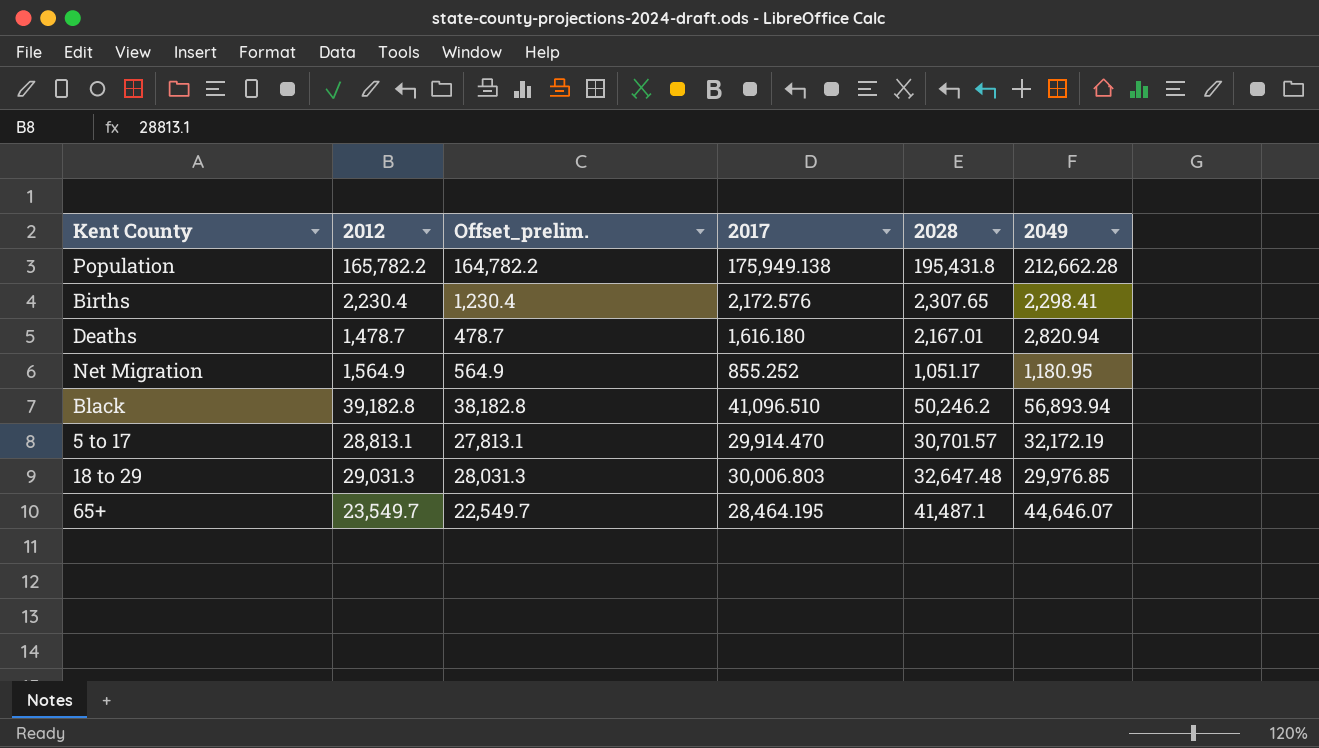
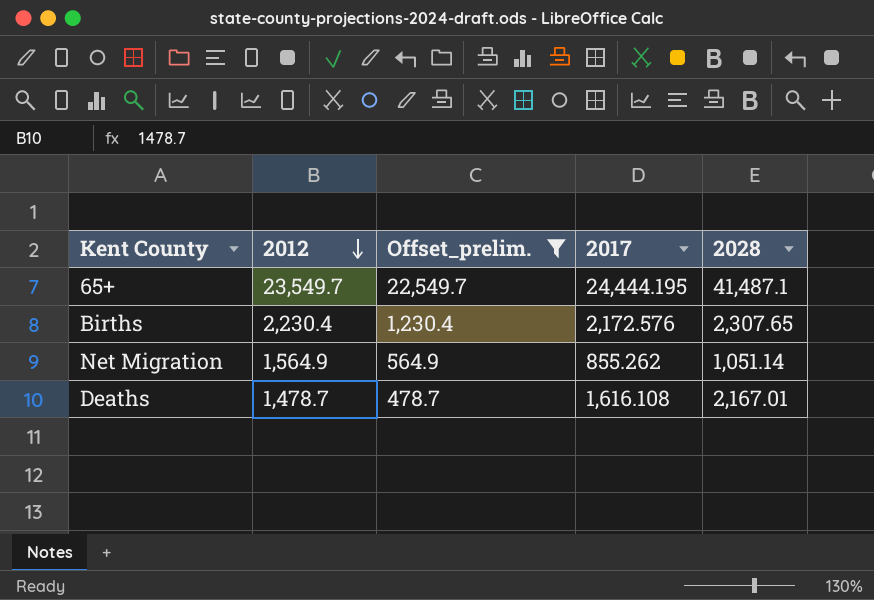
filter: none -> Offset_prelim. <= 22,549.7
row order: none -> 2012 descending
column 2049 | position: 6 -> none
65+ | 2017: 28,464.195 -> 24,444.195
Net Migration | 2017: 855.252 -> 855.262
Net Migration | 2028: 1,051.17 -> 1,051.14
Deaths | 2017: 1,616.180 -> 1,616.108

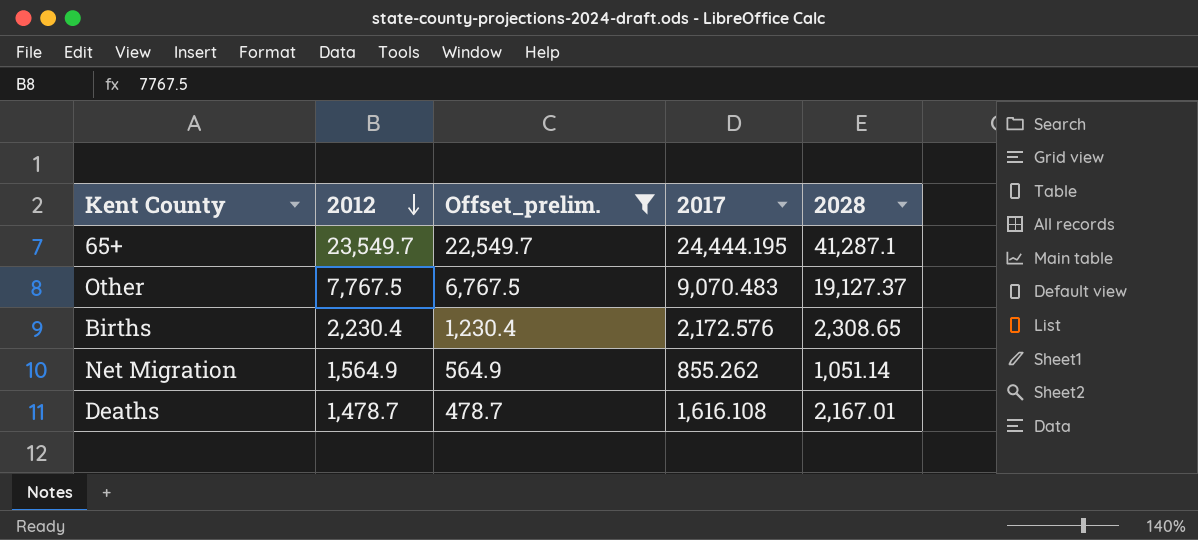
65+ | 2028: 41,487.1 -> 41,287.1
row Other: none -> 7,767.5 | 6,767.5 | 9,070.483 | 19,127.37
Births | 2028: 2,307.65 -> 2,308.65

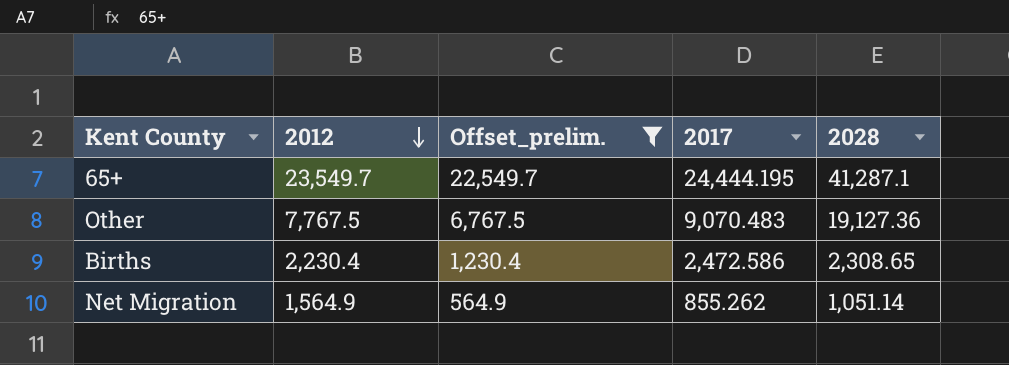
row Deaths: 1,478.7 | 478.7 | 1,616.108 | 2,167.01 -> none
Other | 2028: 19,127.37 -> 19,127.36
Births | 2017: 2,172.576 -> 2,472.586

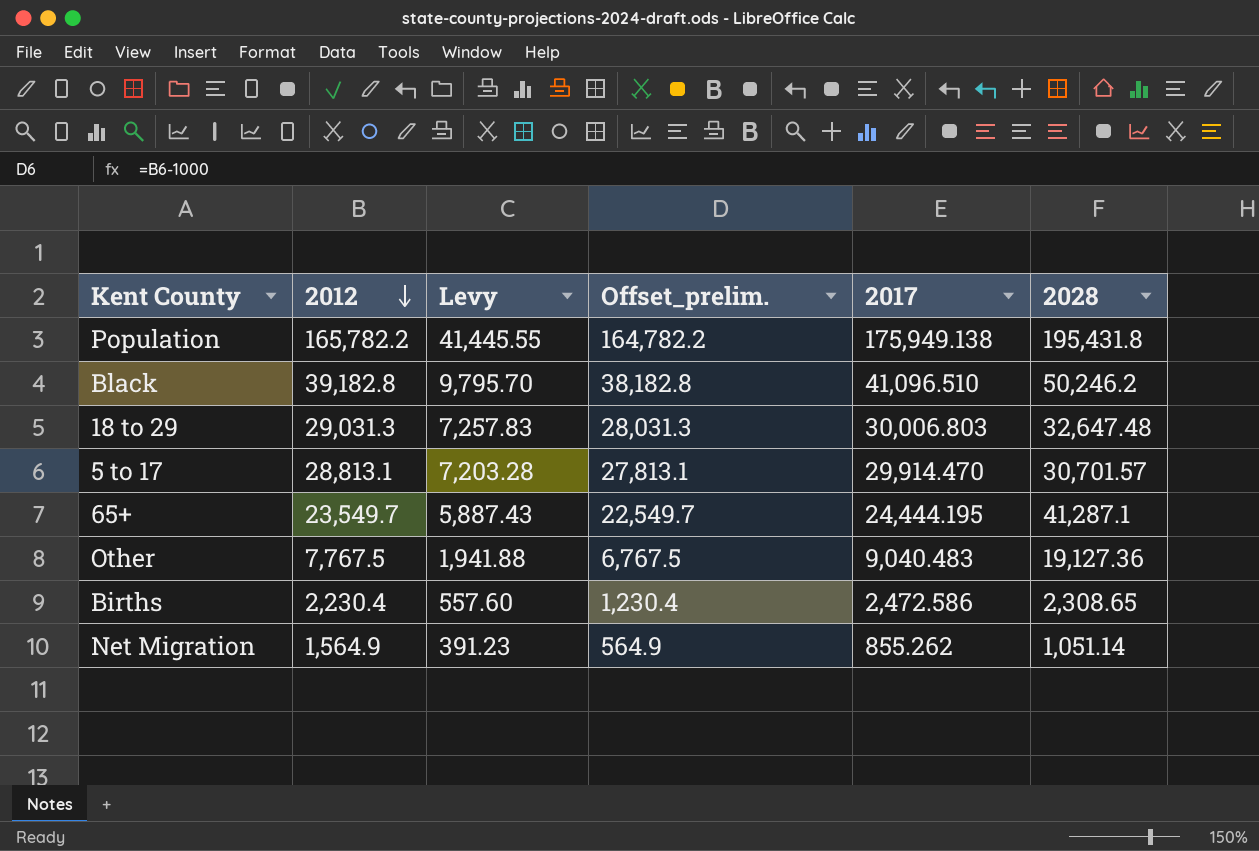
filter: Offset_prelim. <= 22,549.7 -> none
column Levy | formula: none -> [2012] * 0.25
Other | 2017: 9,070.483 -> 9,040.483

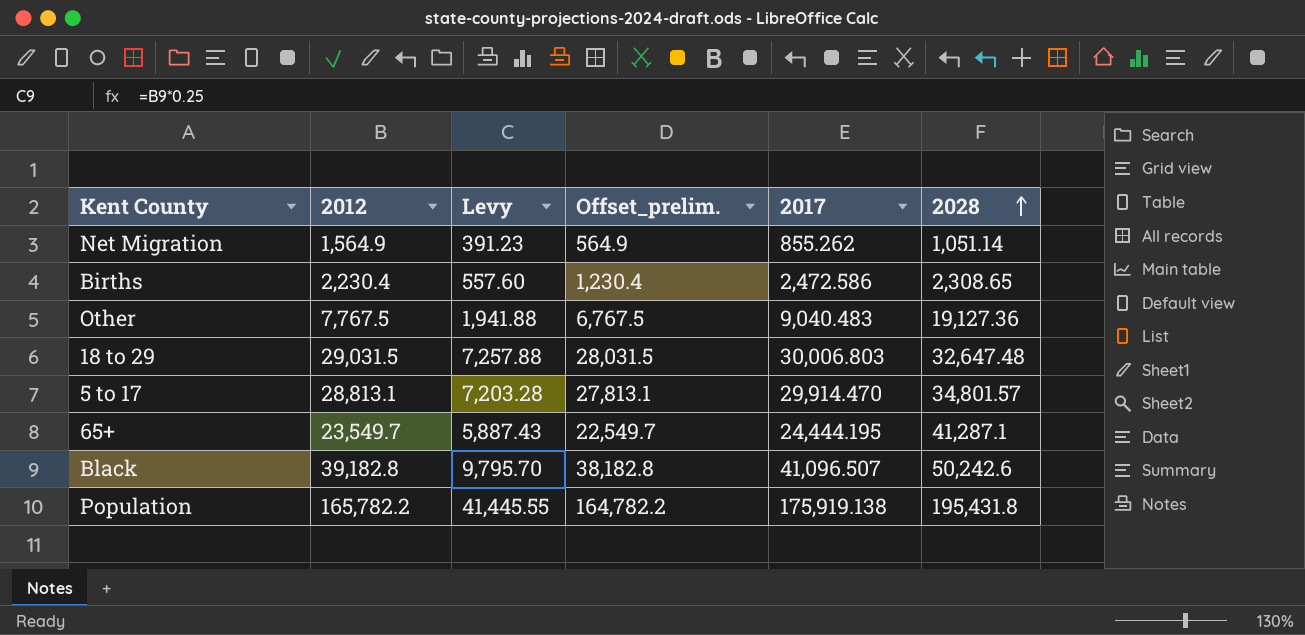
row order: 2012 descending -> 2028 ascending
18 to 29 | 2012: 29,031.3 -> 29,031.5
18 to 29 | Levy: 7,257.83 -> 7,257.88
18 to 29 | Offset_prelim.: 28,031.3 -> 28,031.5
5 to 17 | 2028: 30,701.57 -> 34,801.57
Black | 2017: 41,096.510 -> 41,096.507
Black | 2028: 50,246.2 -> 50,242.6
Population | 2017: 175,949.138 -> 175,919.138

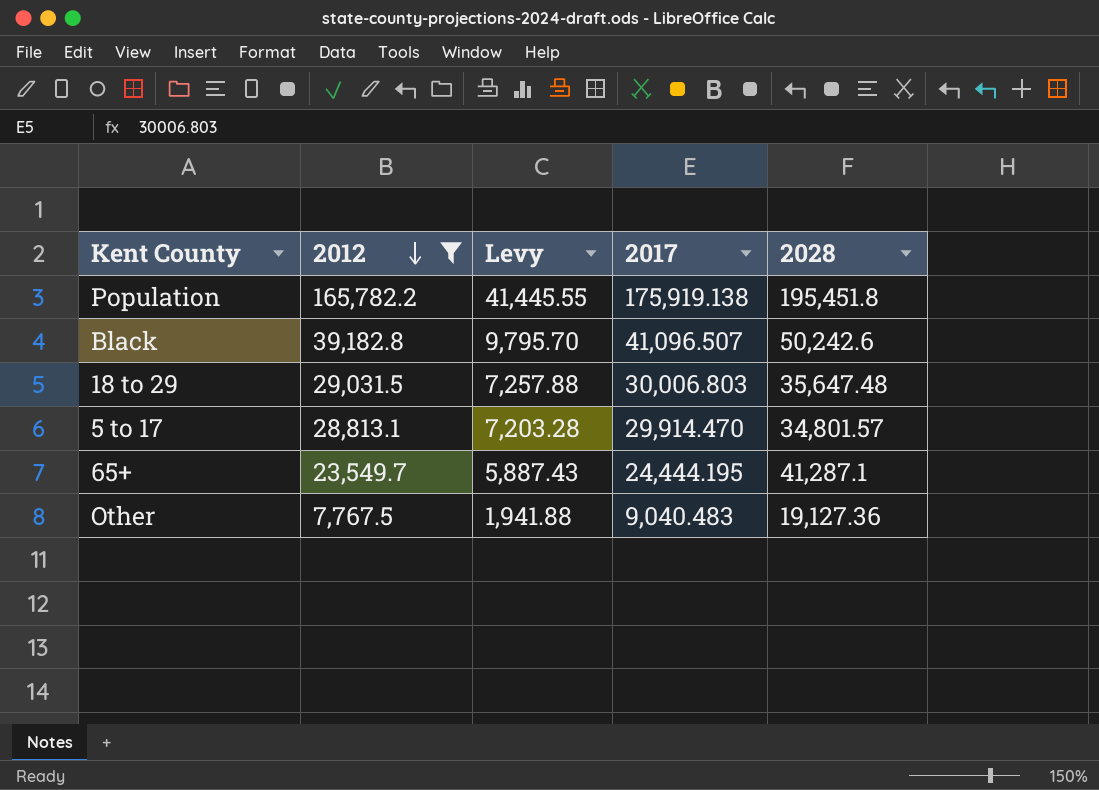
filter: none -> 2012 >= 7,767.5
row order: 2028 ascending -> 2012 descending
column Offset_prelim. | formula: [2012] - 1000 -> none
Population | 2028: 195,431.8 -> 195,451.8
18 to 29 | 2028: 32,647.48 -> 35,647.48

